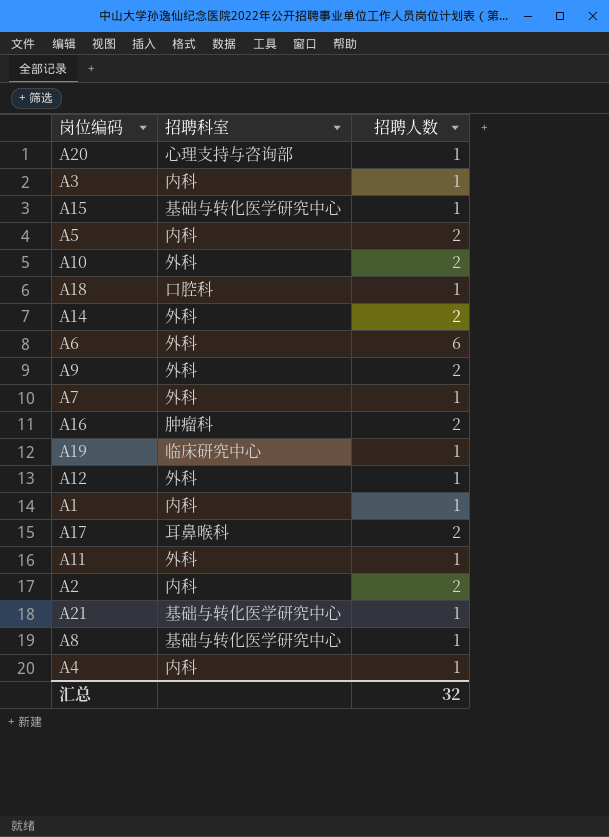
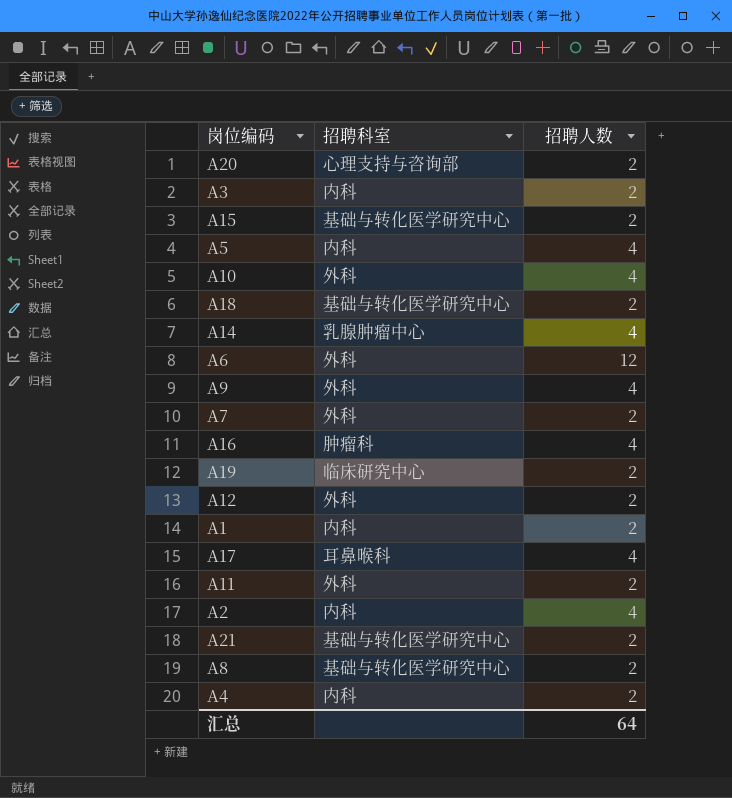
A20 | 招聘人数: 1 -> 2
A3 | 招聘人数: 1 -> 2
A15 | 招聘人数: 1 -> 2
A5 | 招聘人数: 2 -> 4
A10 | 招聘人数: 2 -> 4
A18 | 招聘科室: 口腔科 -> 基础与转化医学研究中心
A18 | 招聘人数: 1 -> 2
A14 | 招聘科室: 外科 -> 乳腺肿瘤中心
A14 | 招聘人数: 2 -> 4
A6 | 招聘人数: 6 -> 12
A9 | 招聘人数: 2 -> 4
A7 | 招聘人数: 1 -> 2
A16 | 招聘人数: 2 -> 4
A19 | 招聘人数: 1 -> 2
A12 | 招聘人数: 1 -> 2
A1 | 招聘人数: 1 -> 2
A17 | 招聘人数: 2 -> 4
A11 | 招聘人数: 1 -> 2
A2 | 招聘人数: 2 -> 4
A21 | 招聘人数: 1 -> 2
A8 | 招聘人数: 1 -> 2
A4 | 招聘人数: 1 -> 2
汇总 | 招聘人数: 32 -> 64

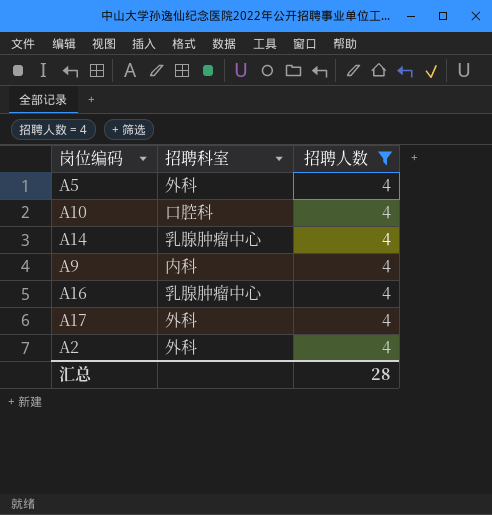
filter: none -> 招聘人数 = 4
A5 | 招聘科室: 内科 -> 外科
A10 | 招聘科室: 外科 -> 口腔科
A9 | 招聘科室: 外科 -> 内科
A16 | 招聘科室: 肿瘤科 -> 乳腺肿瘤中心
A17 | 招聘科室: 耳鼻喉科 -> 外科
A2 | 招聘科室: 内科 -> 外科
汇总 | 招聘人数: 64 -> 28

